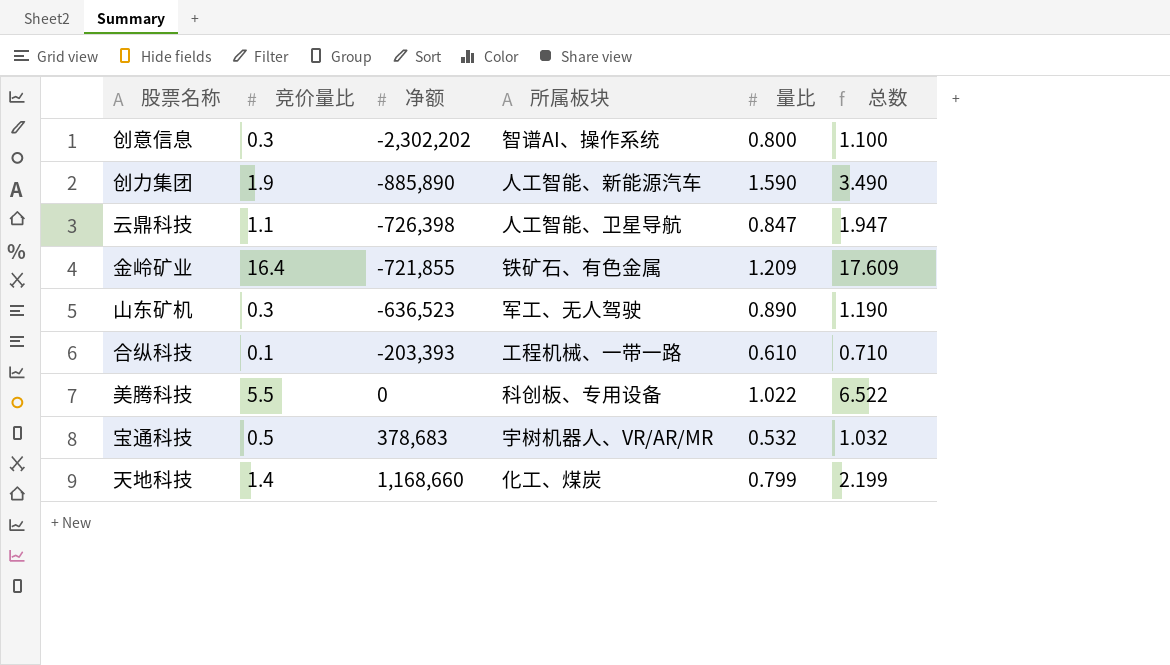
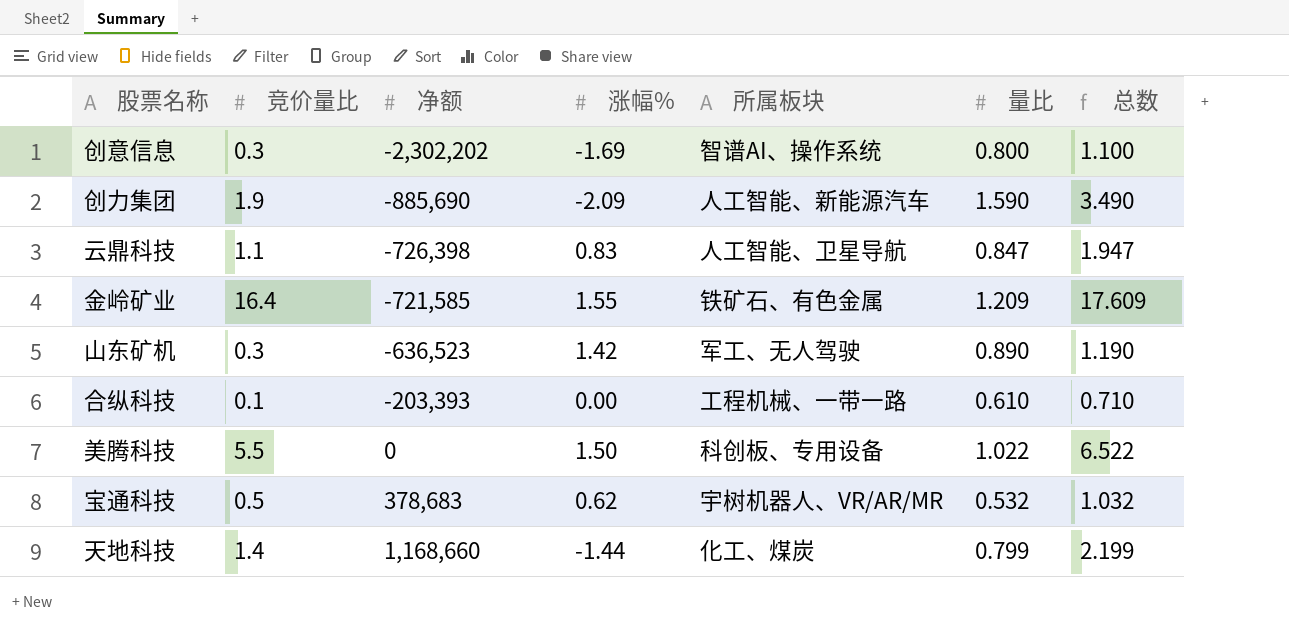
column 涨幅% | position: none -> 4
创力集团 | 净额: -885,890 -> -885,690
金岭矿业 | 净额: -721,855 -> -721,585

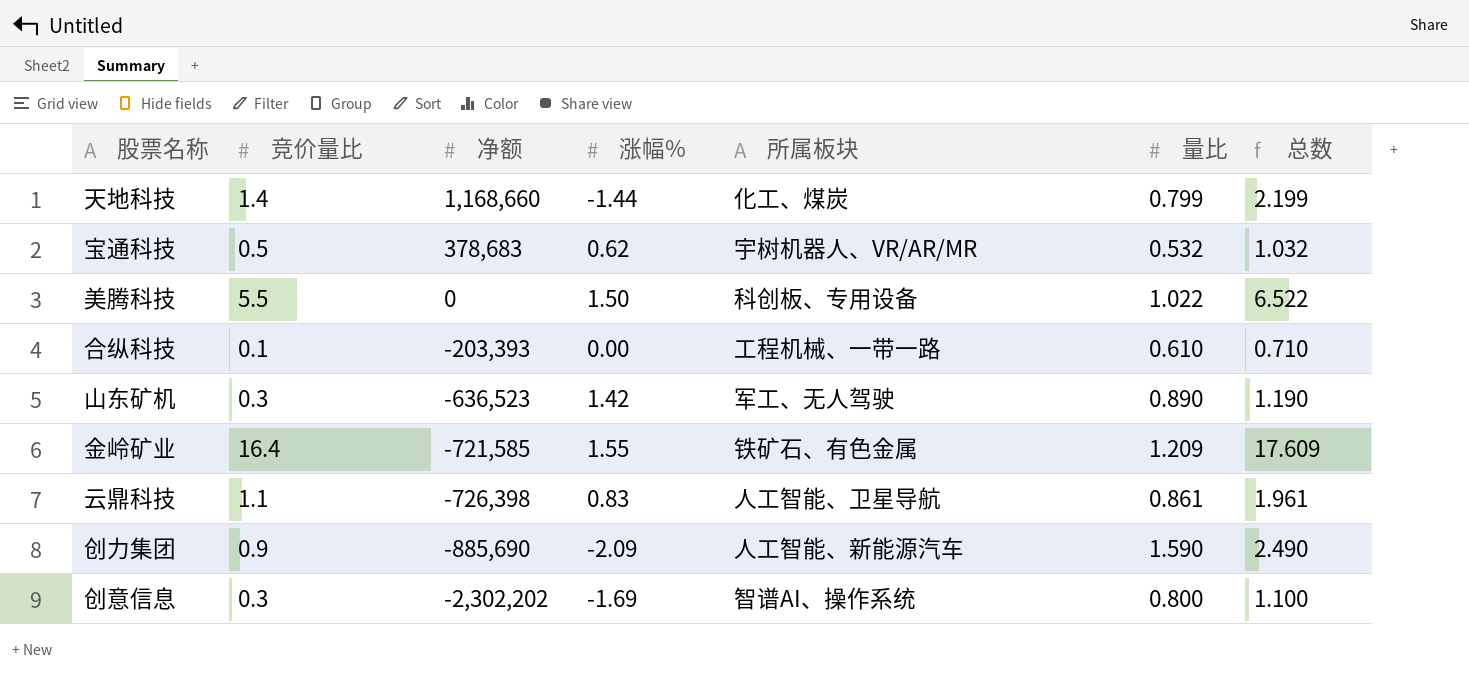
row order: 净额 ascending -> 净额 descending
云鼎科技 | 量比: 0.847 -> 0.861
云鼎科技 | 总数: 1.947 -> 1.961
创力集团 | 竞价量比: 1.9 -> 0.9
创力集团 | 总数: 3.490 -> 2.490

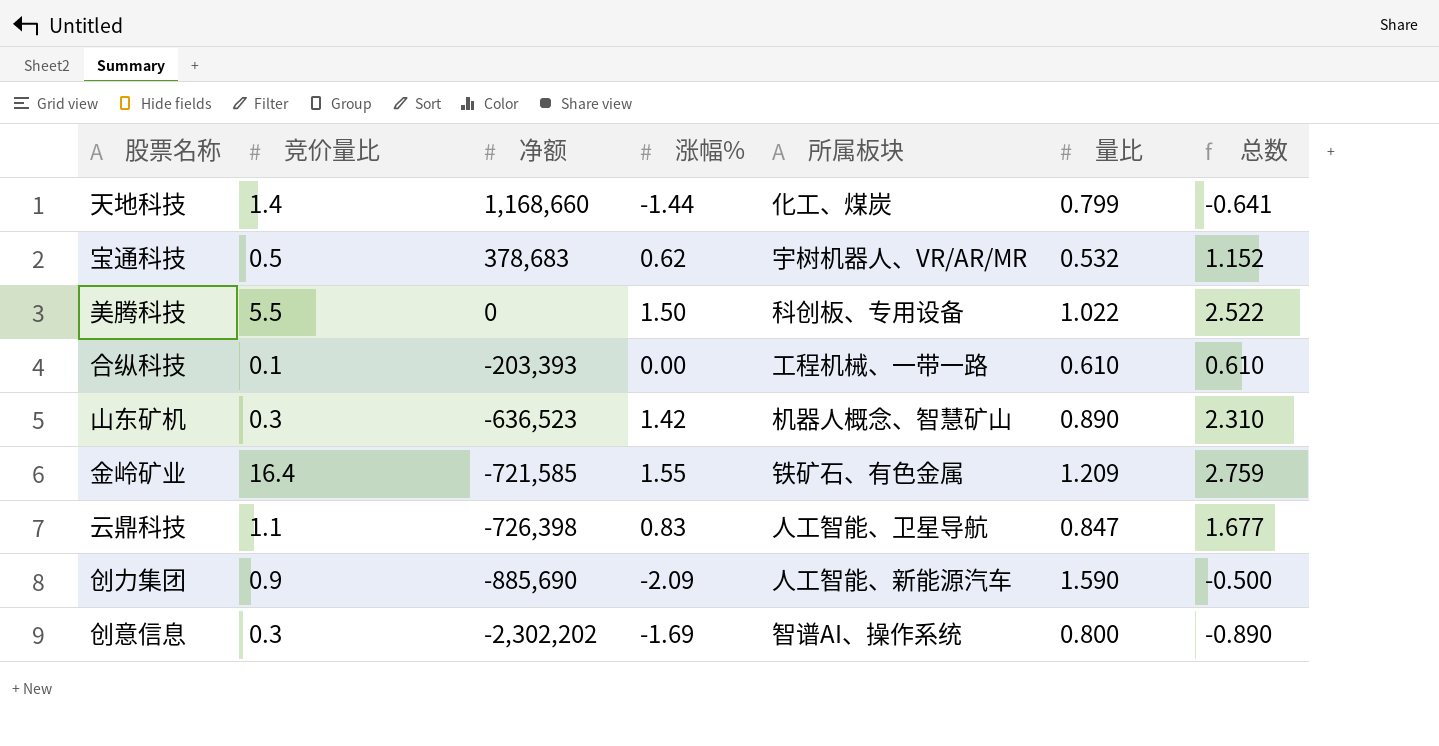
column 总数 | formula: [竞价量比] + [量比] -> [涨幅%] + [量比]
山东矿机 | 所属板块: 军工、无人驾驶 -> 机器人概念、智慧矿山
云鼎科技 | 量比: 0.861 -> 0.847

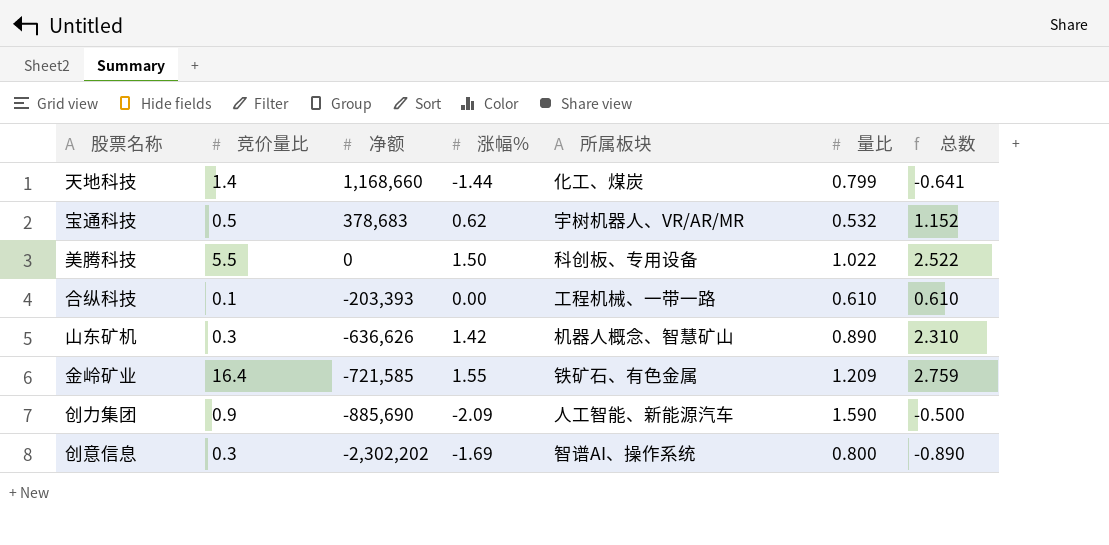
row 云鼎科技: 1.1 | -726,398 | 0.83 | 人工智能、卫星导航 | 0.847 | 1.677 -> none
山东矿机 | 净额: -636,523 -> -636,626

